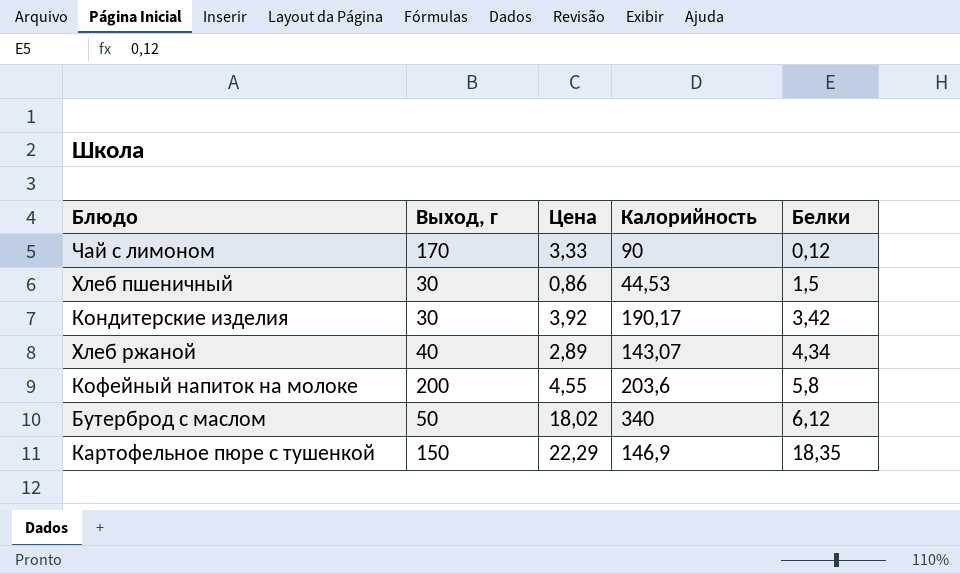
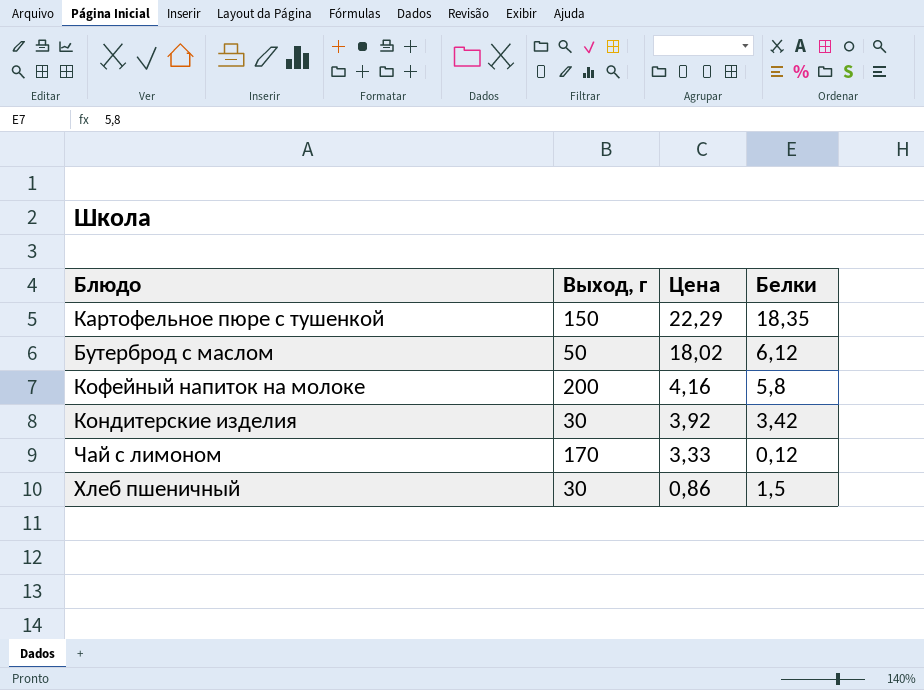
row order: Белки ascending -> Цена descending
column Калорийность | position: 4 -> none
row Хлеб ржаной: 40 | 2,89 | 143,07 | 4,34 -> none
Кофейный напиток на молоке | Цена: 4,55 -> 4,16

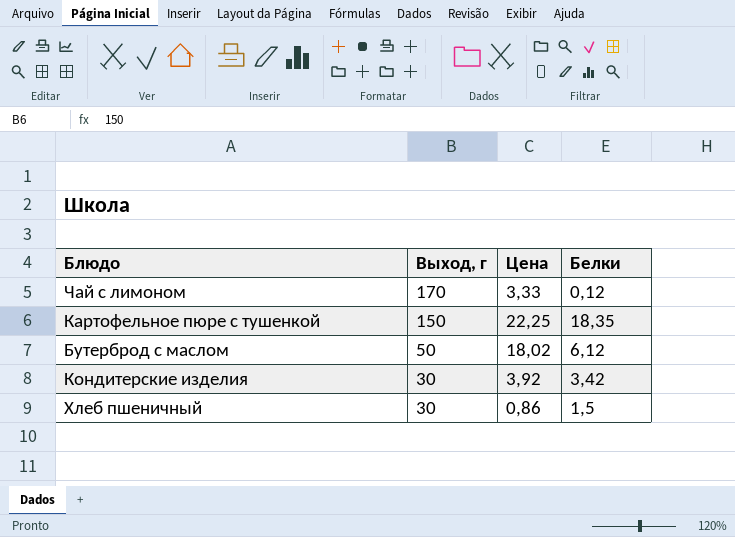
row order: Цена descending -> Выход, г descending
row Кофейный напиток на молоке: 200 | 4,16 | 5,8 -> none
Картофельное пюре с тушенкой | Цена: 22,29 -> 22,25

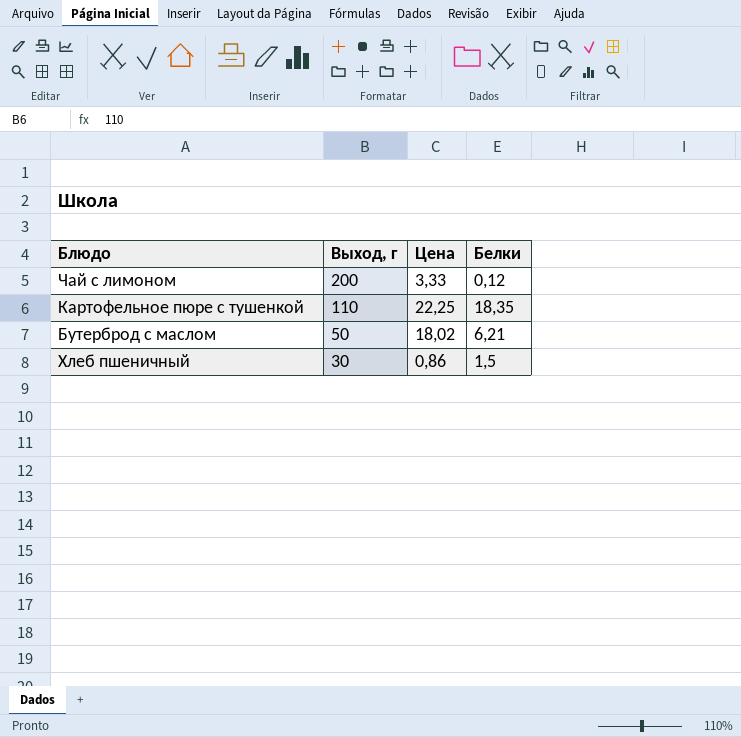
row Кондитерские изделия: 30 | 3,92 | 3,42 -> none
Чай с лимоном | Выход, г: 170 -> 200
Картофельное пюре с тушенкой | Выход, г: 150 -> 110
Бутерброд с маслом | Белки: 6,12 -> 6,21

